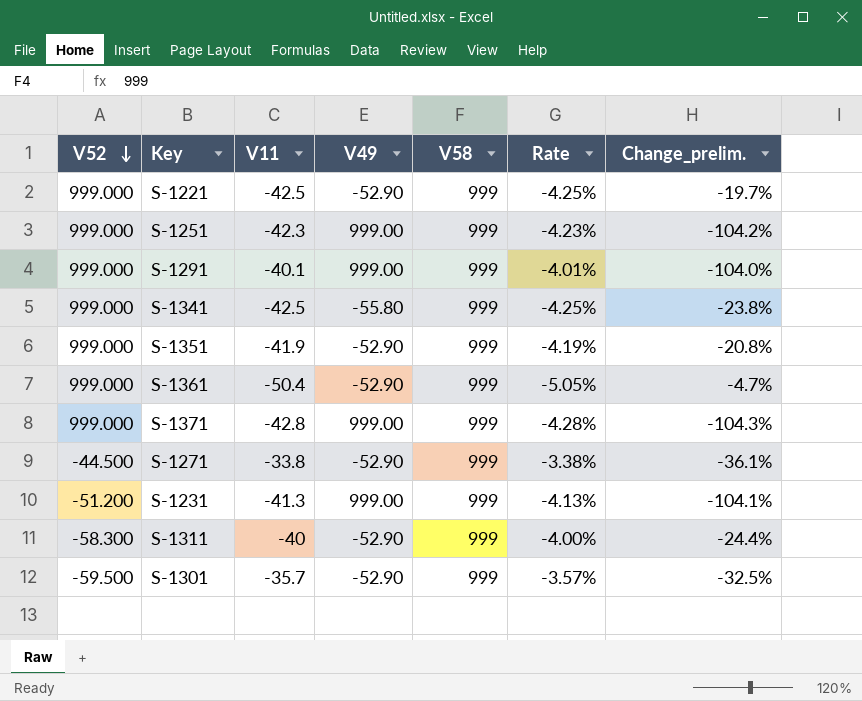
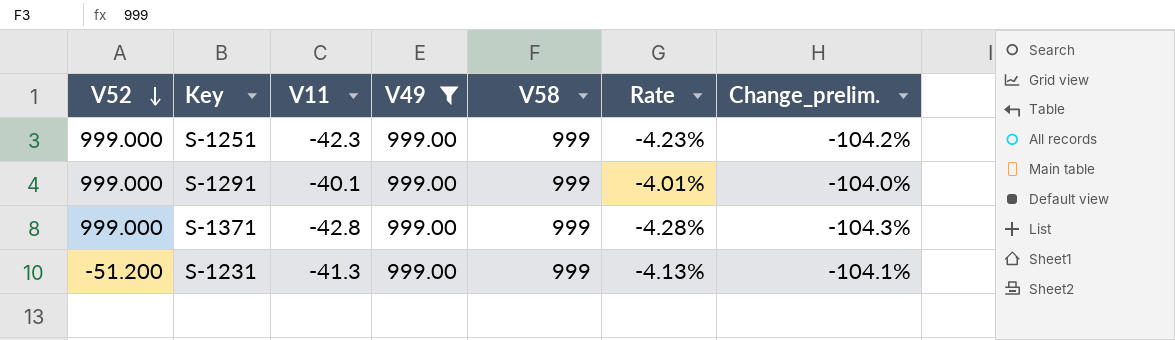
filter: none -> V49 = 999.00

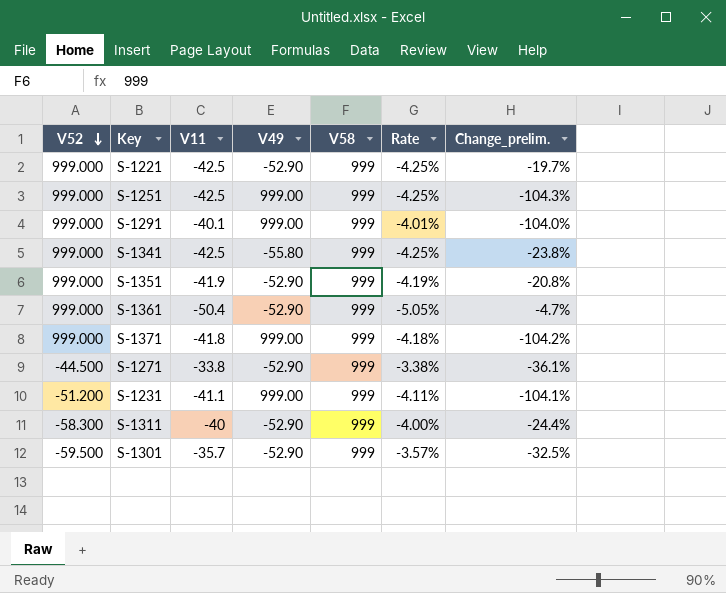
filter: V49 = 999.00 -> none
S-1251 | V11: -42.3 -> -42.5
S-1251 | Rate: -4.23% -> -4.25%
S-1251 | Change_prelim.: -104.2% -> -104.3%
S-1371 | V11: -42.8 -> -41.8
S-1371 | Rate: -4.28% -> -4.18%
S-1371 | Change_prelim.: -104.3% -> -104.2%
S-1231 | V11: -41.3 -> -41.1
S-1231 | Rate: -4.13% -> -4.11%

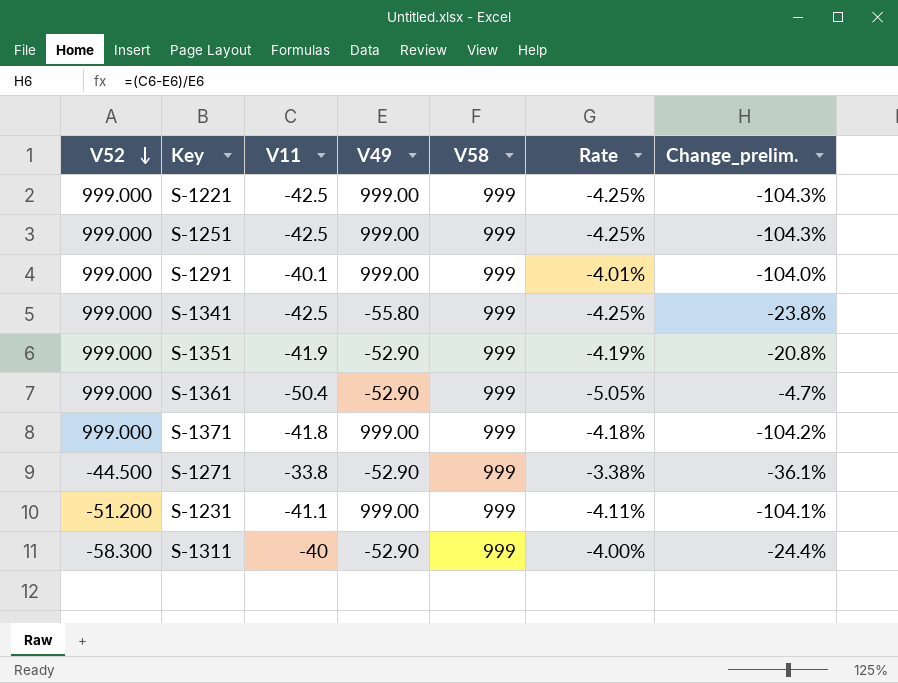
row S-1301: -59.500 | -35.7 | -52.90 | 999 | -3.57% | -32.5% -> none
S-1221 | V49: -52.90 -> 999.00
S-1221 | Change_prelim.: -19.7% -> -104.3%

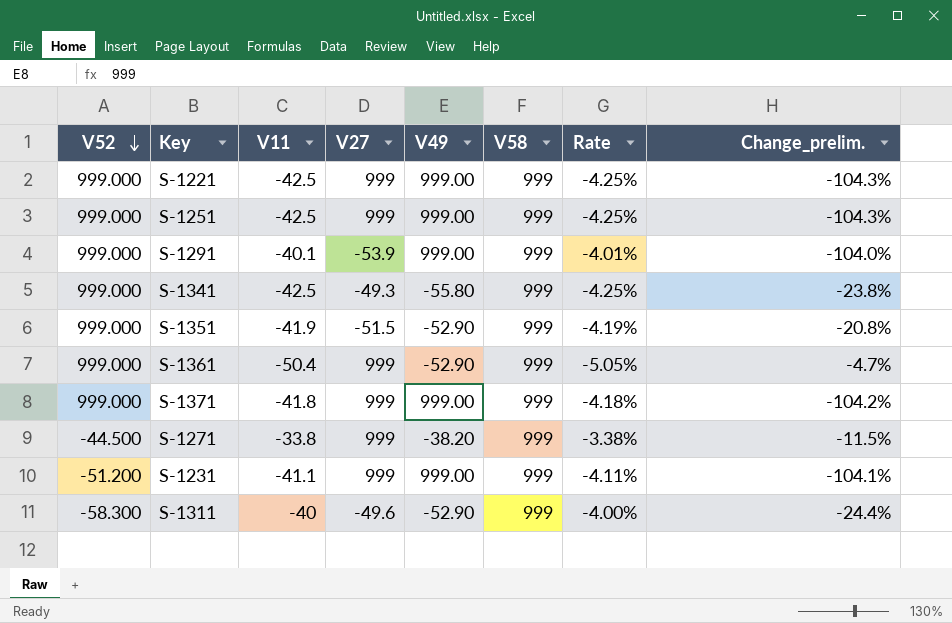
column V27 | position: none -> 4
S-1271 | V49: -52.90 -> -38.20
S-1271 | Change_prelim.: -36.1% -> -11.5%

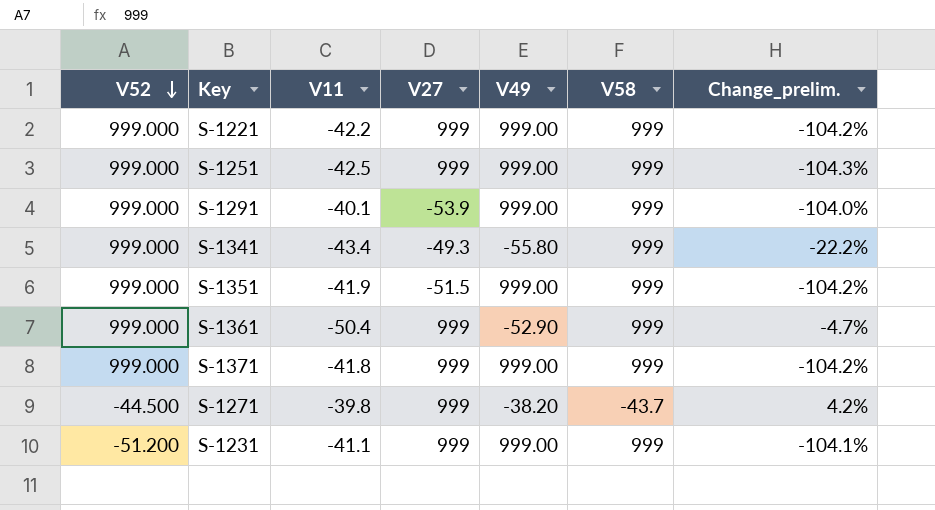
column Rate | formula: [V11] / [V58] -> none
row S-1311: -58.300 | -40 | -49.6 | -52.90 | 999 | -4.00% | -24.4% -> none
S-1221 | V11: -42.5 -> -42.2
S-1221 | Change_prelim.: -104.3% -> -104.2%
S-1341 | V11: -42.5 -> -43.4
S-1341 | Change_prelim.: -23.8% -> -22.2%
S-1351 | V49: -52.90 -> 999.00
S-1351 | Change_prelim.: -20.8% -> -104.2%
S-1271 | V11: -33.8 -> -39.8
S-1271 | V58: 999 -> -43.7
S-1271 | Change_prelim.: -11.5% -> 4.2%

